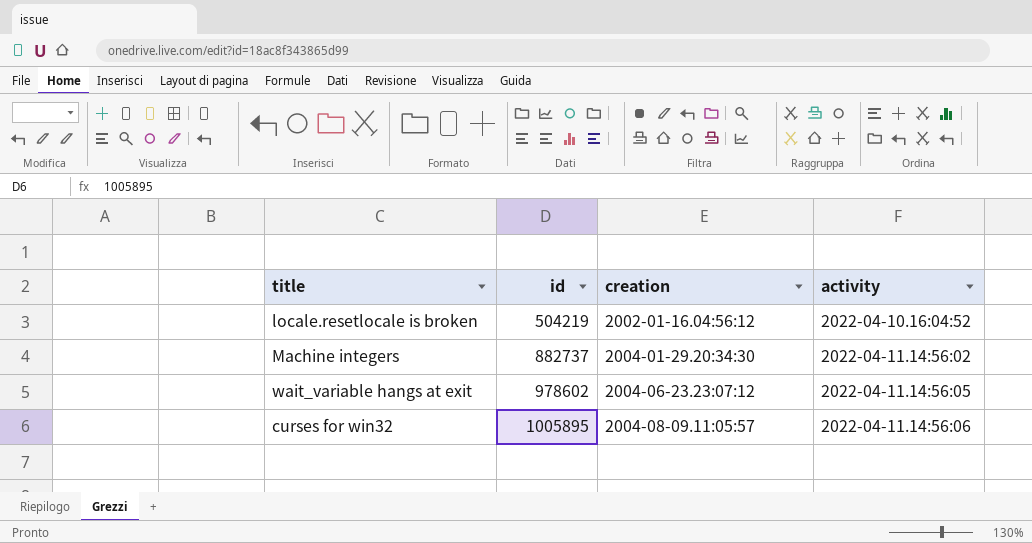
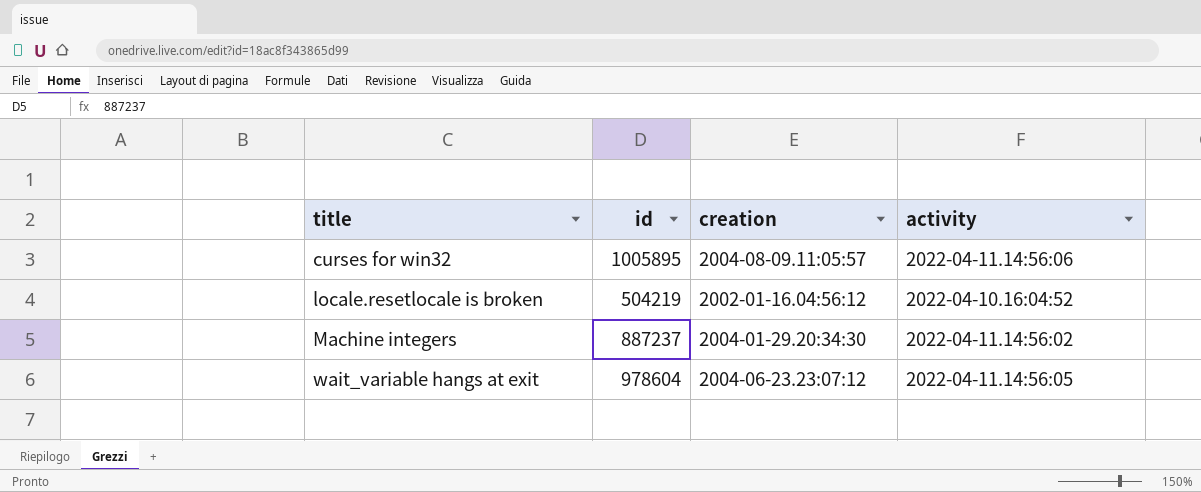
row order: id ascending -> title ascending
Machine integers | id: 882737 -> 887237
wait_variable hangs at exit | id: 978602 -> 978604

